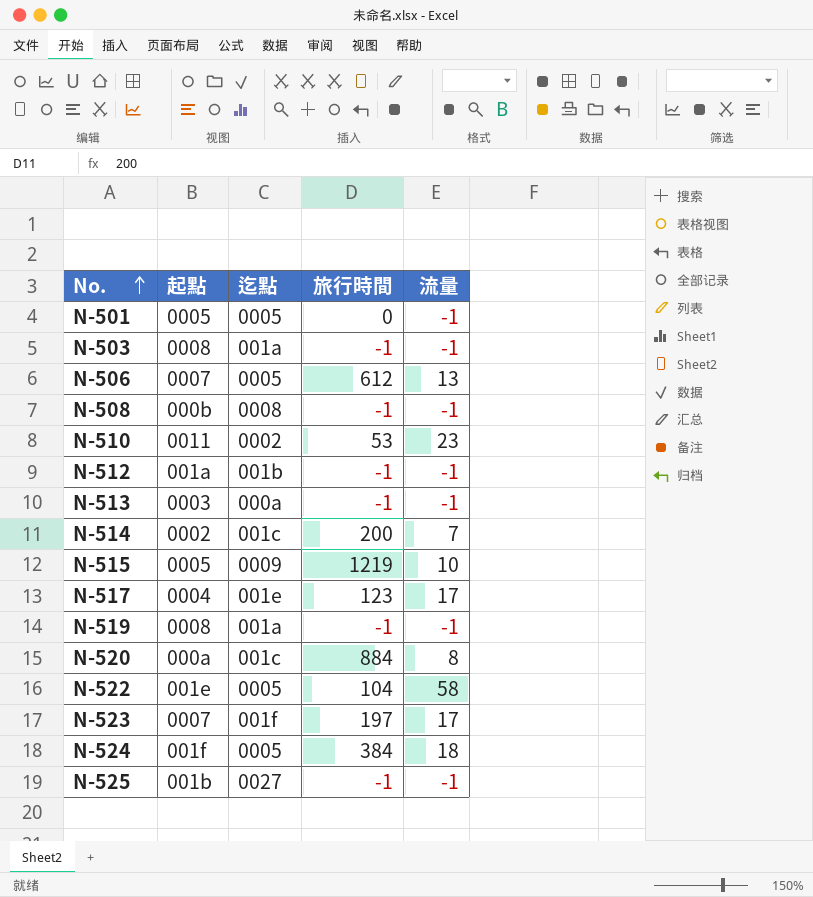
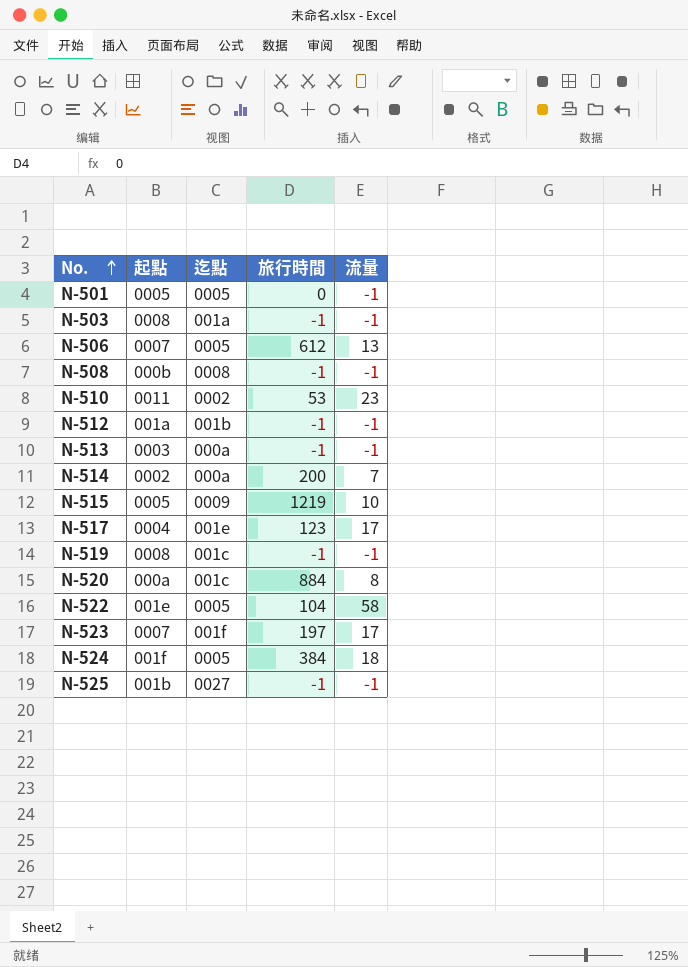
N-514 | 迄點: 001c -> 000a
N-519 | 迄點: 001a -> 001c

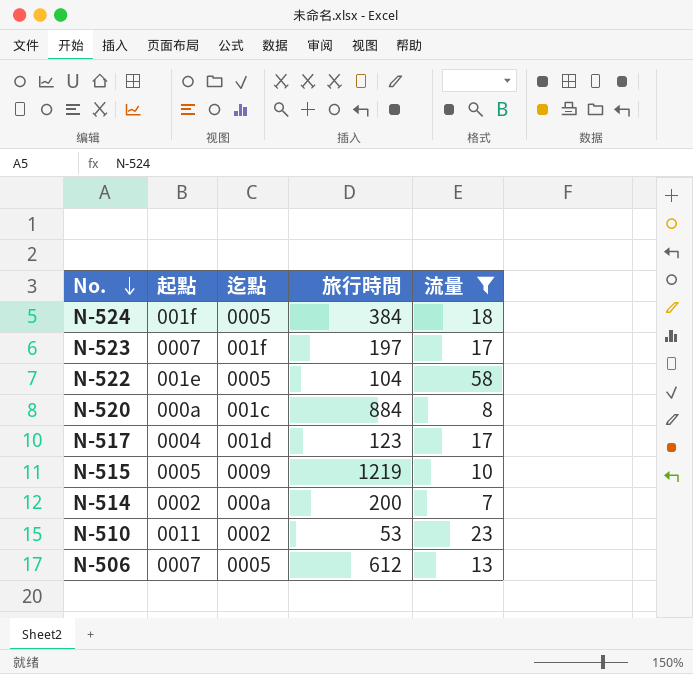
filter: none -> 流量 != -1
row order: No. ascending -> No. descending
N-517 | 迄點: 001e -> 001d

